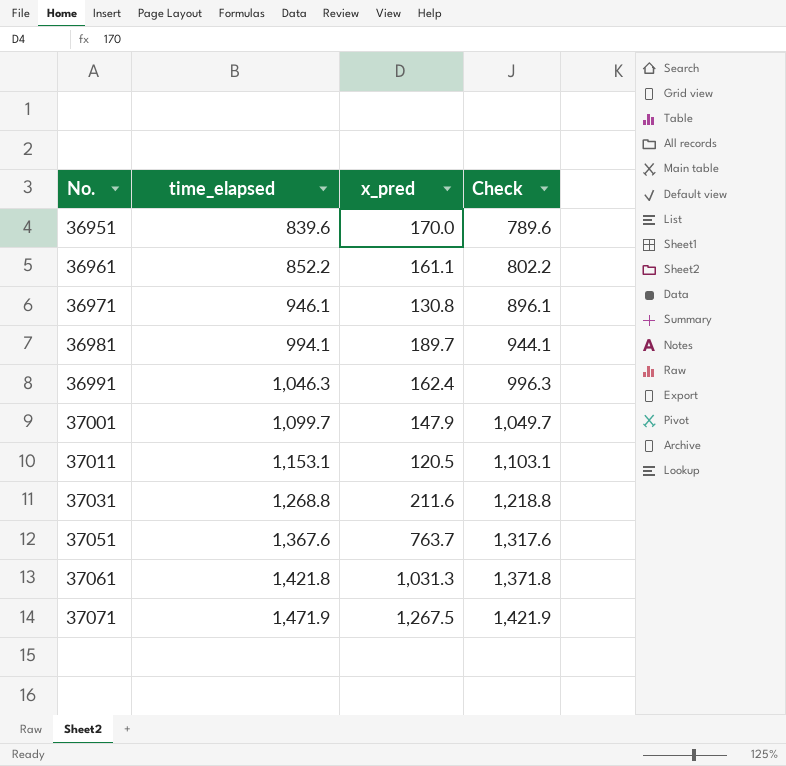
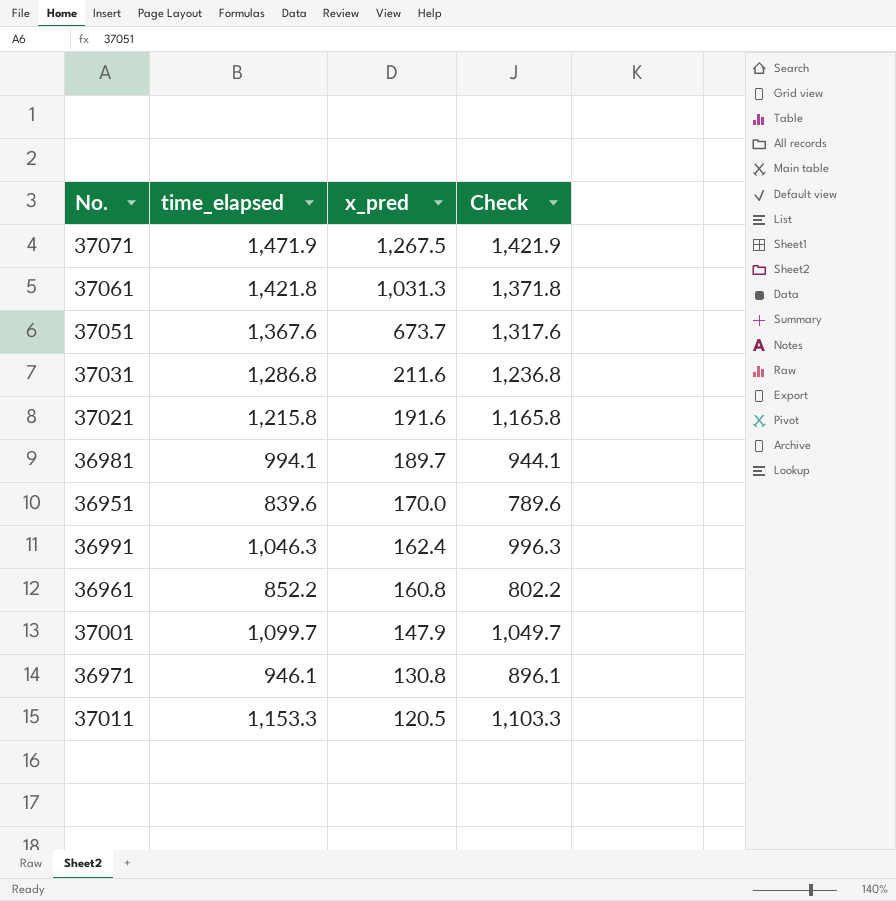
row order: No. ascending -> x_pred descending
37051 | x_pred: 763.7 -> 673.7
37031 | time_elapsed: 1,268.8 -> 1,286.8
37031 | Check: 1,218.8 -> 1,236.8
row 37021: none -> 1,215.8 | 191.6 | 1,165.8
36961 | x_pred: 161.1 -> 160.8
37011 | time_elapsed: 1,153.1 -> 1,153.3
37011 | Check: 1,103.1 -> 1,103.3

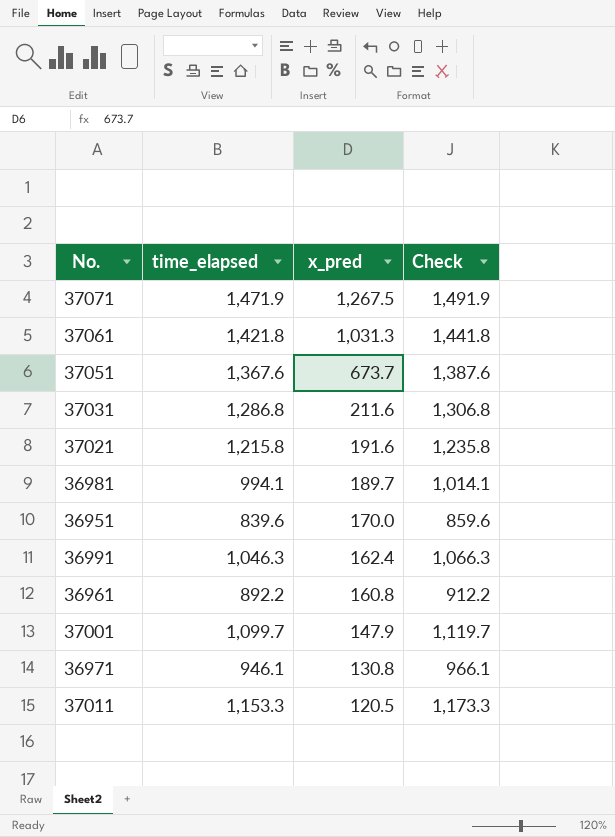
column Check | formula: [time_elapsed] - 50 -> [time_elapsed] + 20
36961 | time_elapsed: 852.2 -> 892.2

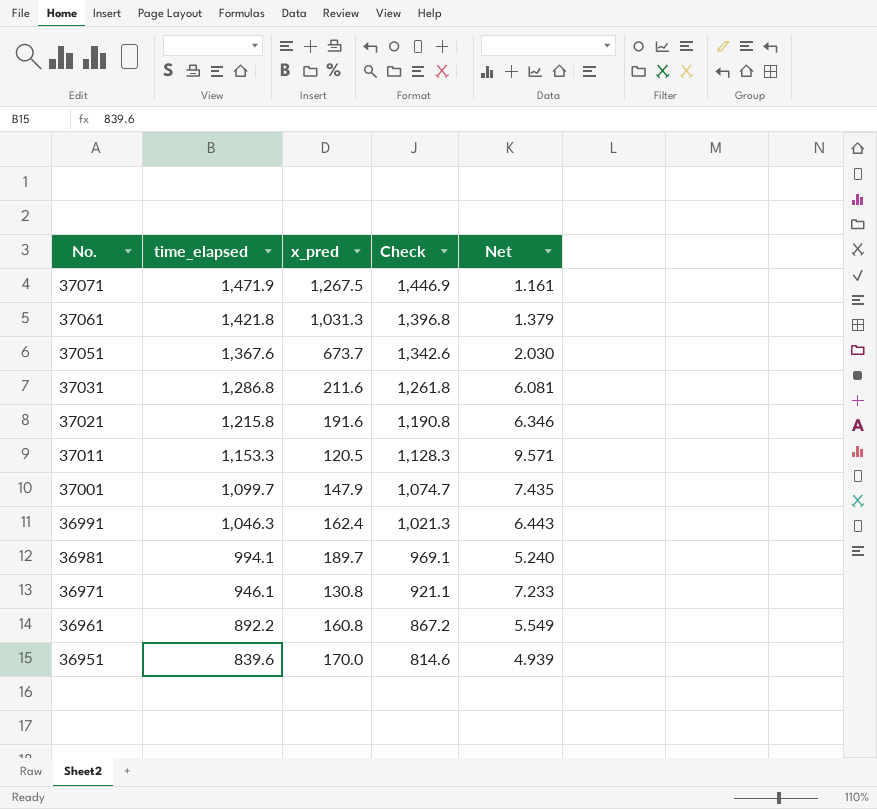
row order: x_pred descending -> No. descending
column Check | formula: [time_elapsed] + 20 -> [time_elapsed] - 25
column Net | formula: none -> [time_elapsed] / [x_pred]

